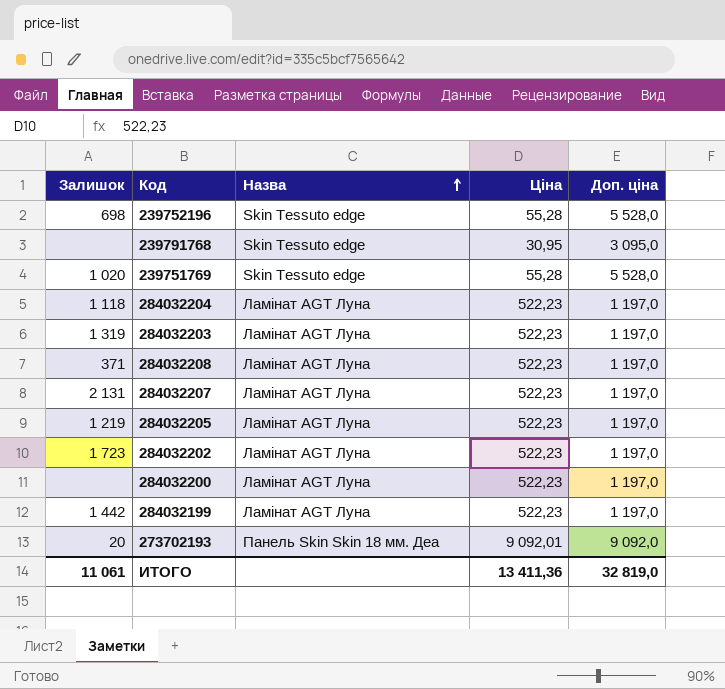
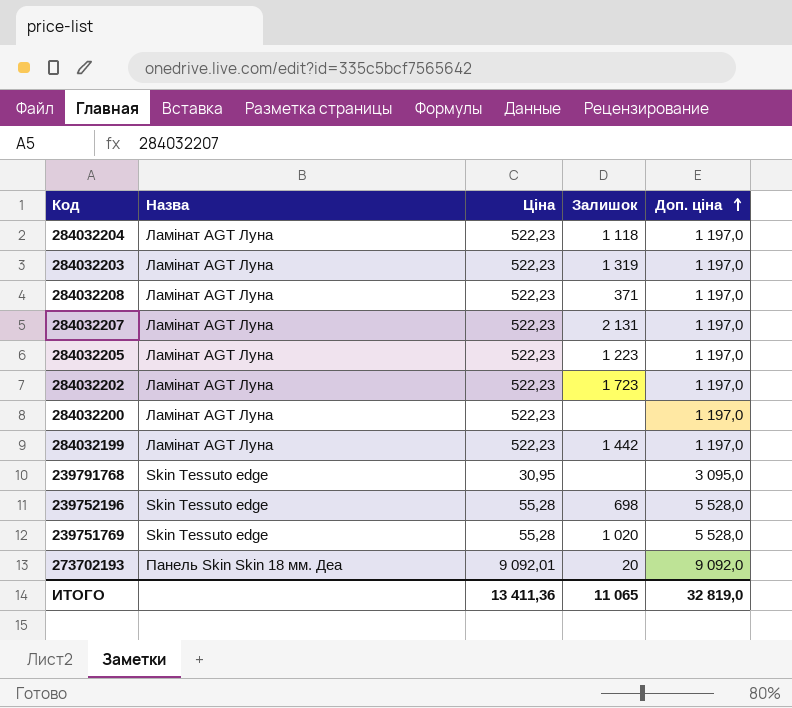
row order: Назва ascending -> Доп. ціна ascending
column Залишок | position: 1 -> 4
284032205 | Залишок: 1 219 -> 1 223
ИТОГО | Залишок: 11 061 -> 11 065

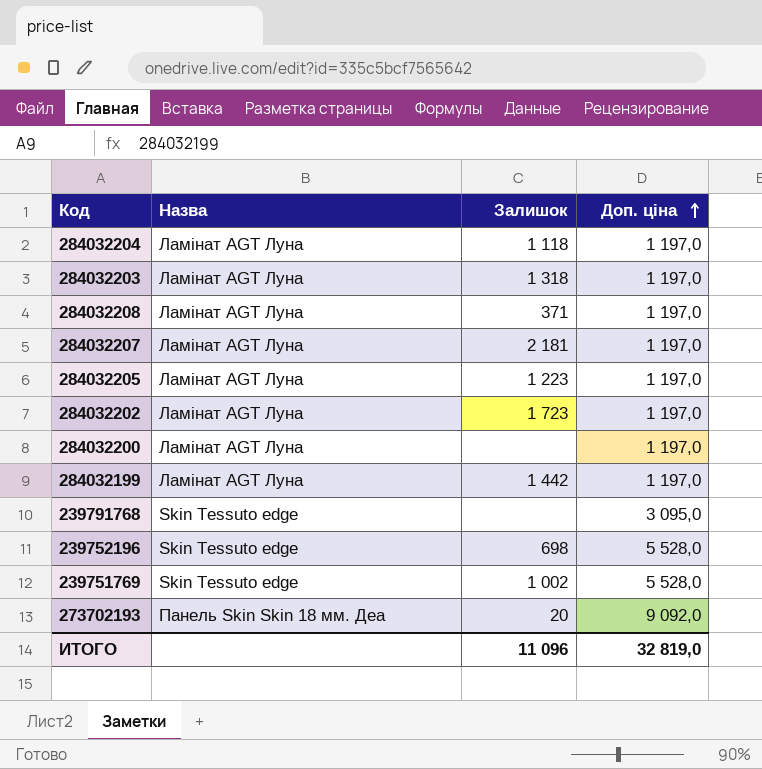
column Ціна | position: 3 -> none
284032203 | Залишок: 1 319 -> 1 318
284032207 | Залишок: 2 131 -> 2 181
239751769 | Залишок: 1 020 -> 1 002
ИТОГО | Залишок: 11 065 -> 11 096

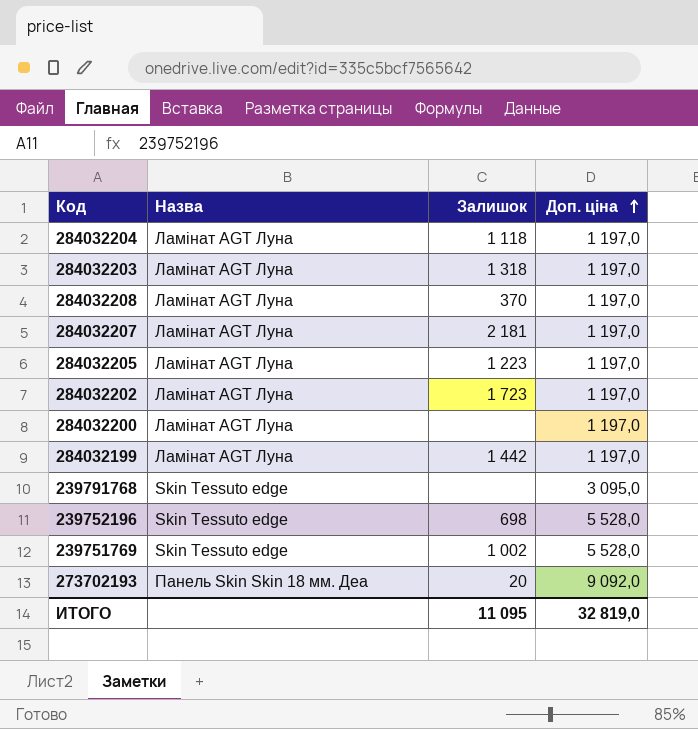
284032208 | Залишок: 371 -> 370
ИТОГО | Залишок: 11 096 -> 11 095

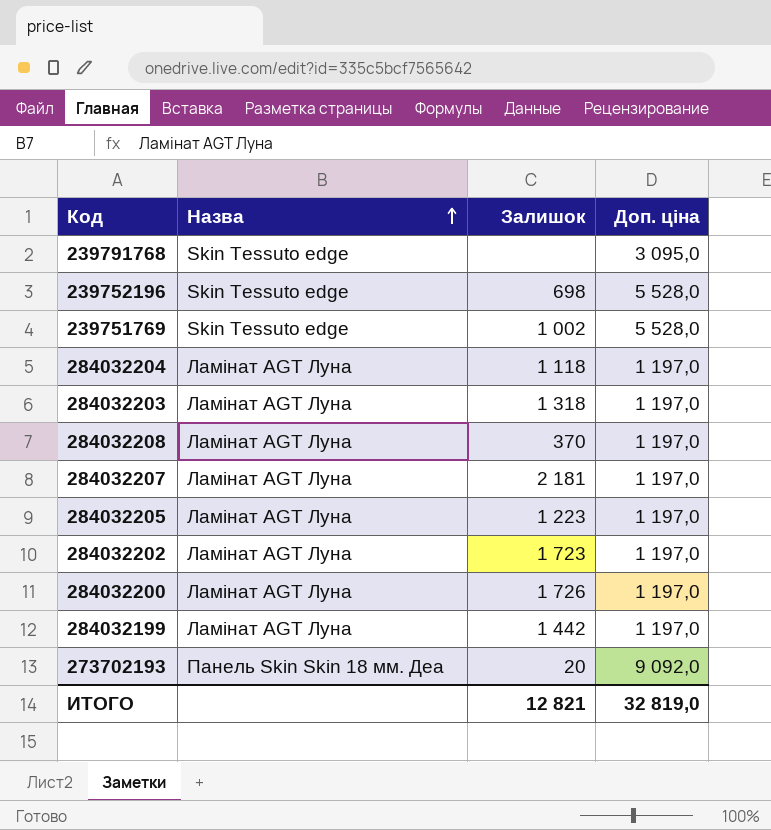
row order: Доп. ціна ascending -> Назва ascending
284032200 | Залишок: none -> 1 726
ИТОГО | Залишок: 11 095 -> 12 821

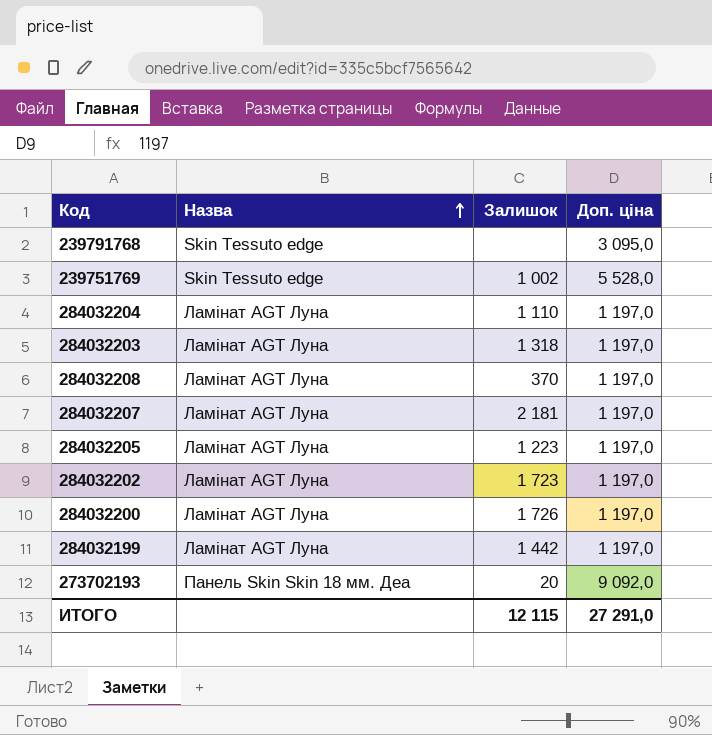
row 239752196: Skin Tessuto edge | 698 | 5 528,0 -> none
284032204 | Залишок: 1 118 -> 1 110
ИТОГО | Залишок: 12 821 -> 12 115
ИТОГО | Доп. ціна: 32 819,0 -> 27 291,0

